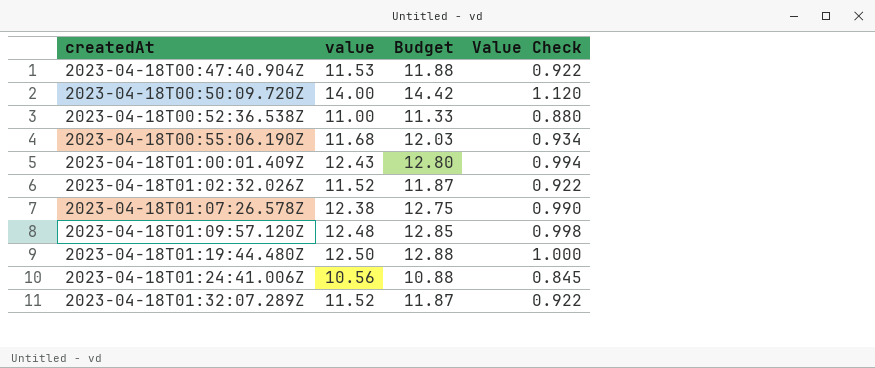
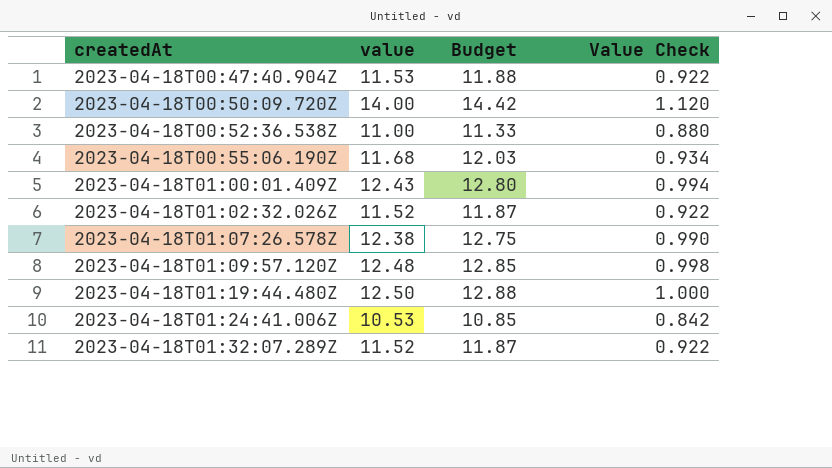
2023-04-18T01:24:41.006Z | value: 10.56 -> 10.53
2023-04-18T01:24:41.006Z | Budget: 10.88 -> 10.85
2023-04-18T01:24:41.006Z | Value Check: 0.845 -> 0.842

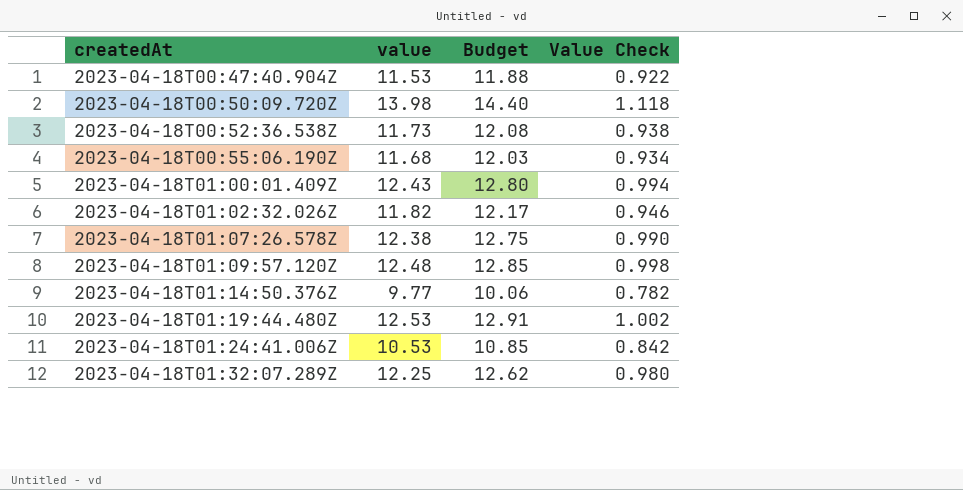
2023-04-18T00:50:09.720Z | value: 14.00 -> 13.98
2023-04-18T00:50:09.720Z | Budget: 14.42 -> 14.40
2023-04-18T00:50:09.720Z | Value Check: 1.120 -> 1.118
2023-04-18T00:52:36.538Z | value: 11.00 -> 11.73
2023-04-18T00:52:36.538Z | Budget: 11.33 -> 12.08
2023-04-18T00:52:36.538Z | Value Check: 0.880 -> 0.938
2023-04-18T01:02:32.026Z | value: 11.52 -> 11.82
2023-04-18T01:02:32.026Z | Budget: 11.87 -> 12.17
2023-04-18T01:02:32.026Z | Value Check: 0.922 -> 0.946
row 2023-04-18T01:14:50.376Z: none -> 9.77 | 10.06 | 0.782
2023-04-18T01:19:44.480Z | value: 12.50 -> 12.53
2023-04-18T01:19:44.480Z | Budget: 12.88 -> 12.91
2023-04-18T01:19:44.480Z | Value Check: 1.000 -> 1.002
2023-04-18T01:32:07.289Z | value: 11.52 -> 12.25
2023-04-18T01:32:07.289Z | Budget: 11.87 -> 12.62
2023-04-18T01:32:07.289Z | Value Check: 0.922 -> 0.980

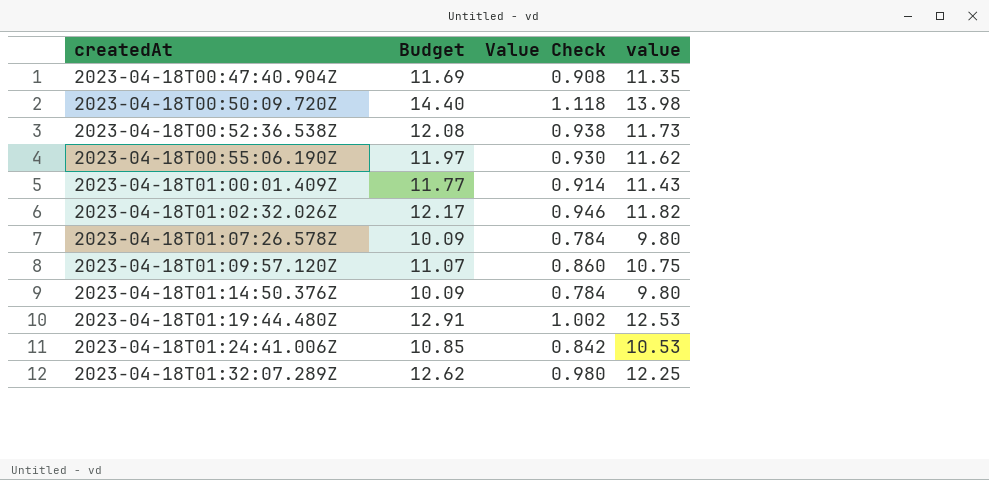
column value | position: 2 -> 4
2023-04-18T00:47:40.904Z | Budget: 11.88 -> 11.69
2023-04-18T00:47:40.904Z | Value Check: 0.922 -> 0.908
2023-04-18T00:47:40.904Z | value: 11.53 -> 11.35
2023-04-18T00:55:06.190Z | Budget: 12.03 -> 11.97
2023-04-18T00:55:06.190Z | Value Check: 0.934 -> 0.930
2023-04-18T00:55:06.190Z | value: 11.68 -> 11.62
2023-04-18T01:00:01.409Z | Budget: 12.80 -> 11.77
2023-04-18T01:00:01.409Z | Value Check: 0.994 -> 0.914
2023-04-18T01:00:01.409Z | value: 12.43 -> 11.43
2023-04-18T01:07:26.578Z | Budget: 12.75 -> 10.09
2023-04-18T01:07:26.578Z | Value Check: 0.990 -> 0.784
2023-04-18T01:07:26.578Z | value: 12.38 -> 9.80
2023-04-18T01:09:57.120Z | Budget: 12.85 -> 11.07
2023-04-18T01:09:57.120Z | Value Check: 0.998 -> 0.860
2023-04-18T01:09:57.120Z | value: 12.48 -> 10.75
2023-04-18T01:14:50.376Z | Budget: 10.06 -> 10.09
2023-04-18T01:14:50.376Z | Value Check: 0.782 -> 0.784
2023-04-18T01:14:50.376Z | value: 9.77 -> 9.80

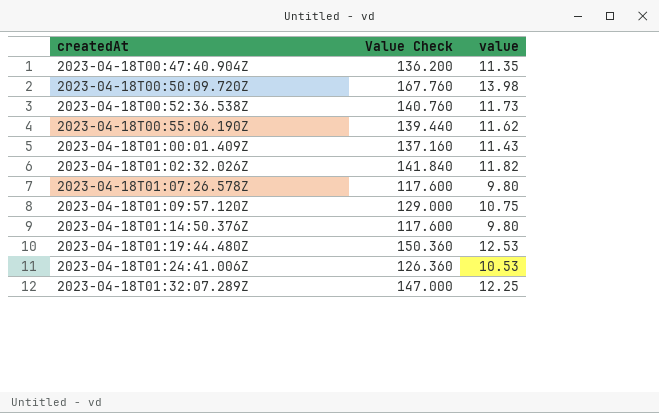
column Budget | formula: [value] * 1.03 -> none
column Value Check | formula: [value] * 0.08 -> [value] * 12

